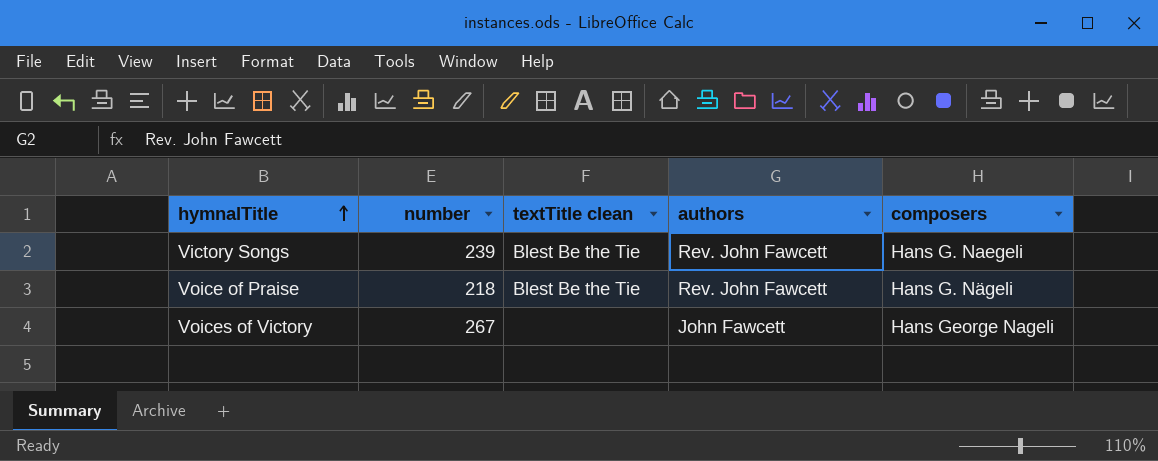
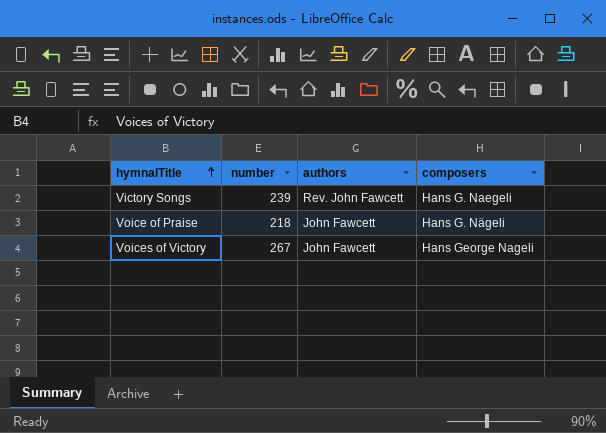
column textTitle clean | position: 3 -> none
Voice of Praise | authors: Rev. John Fawcett -> John Fawcett

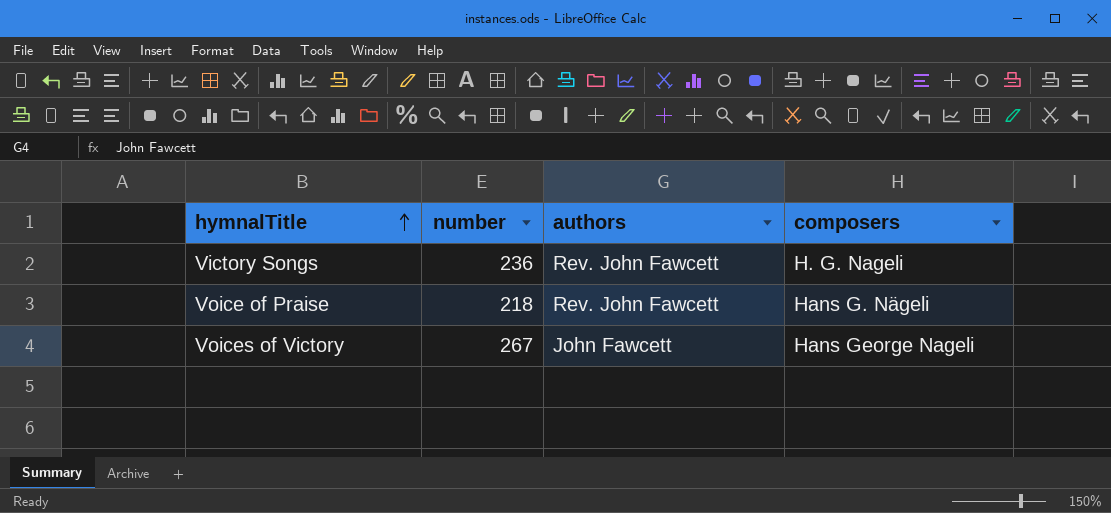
Victory Songs | number: 239 -> 236
Victory Songs | composers: Hans G. Naegeli -> H. G. Nageli
Voice of Praise | authors: John Fawcett -> Rev. John Fawcett

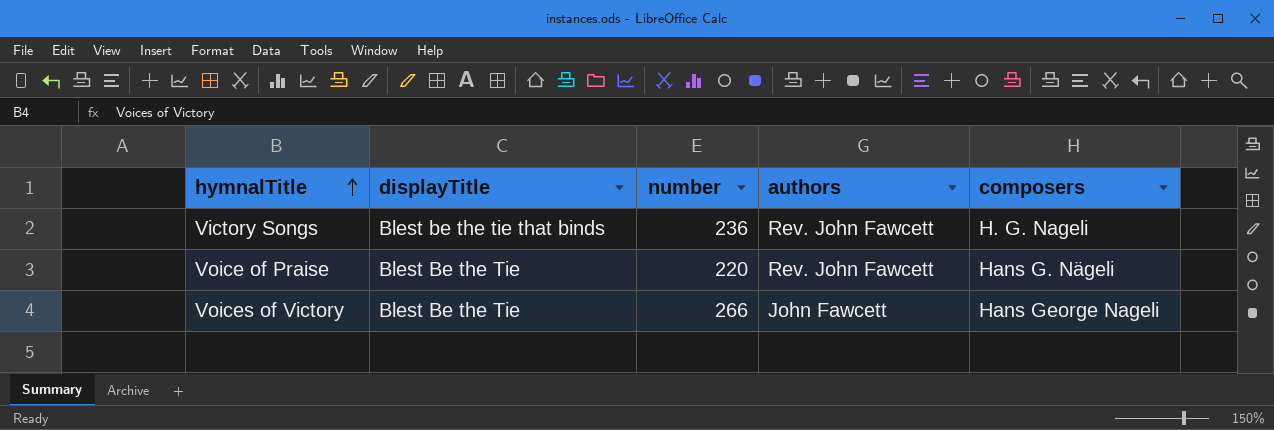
column displayTitle | position: none -> 2
Voice of Praise | number: 218 -> 220
Voices of Victory | number: 267 -> 266

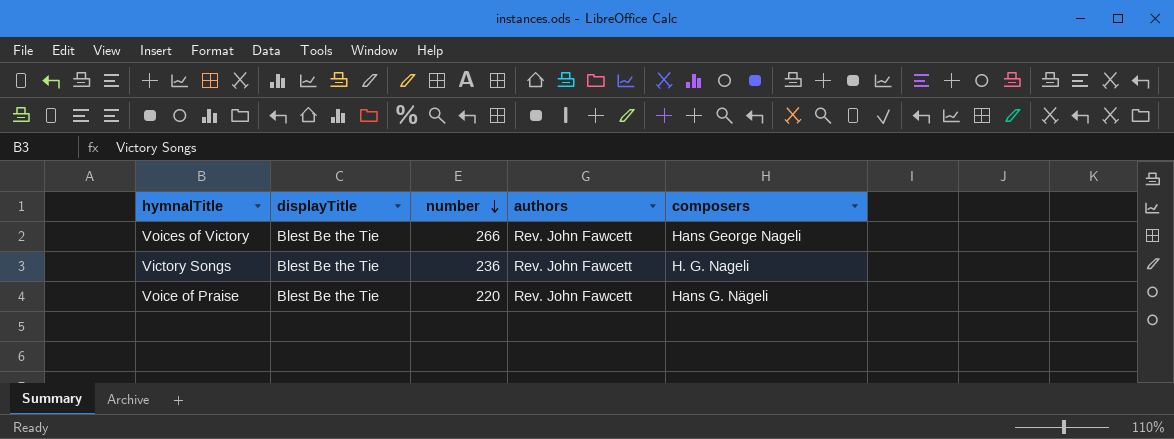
row order: hymnalTitle ascending -> number descending
Voices of Victory | authors: John Fawcett -> Rev. John Fawcett
Victory Songs | displayTitle: Blest be the tie that binds -> Blest Be the Tie

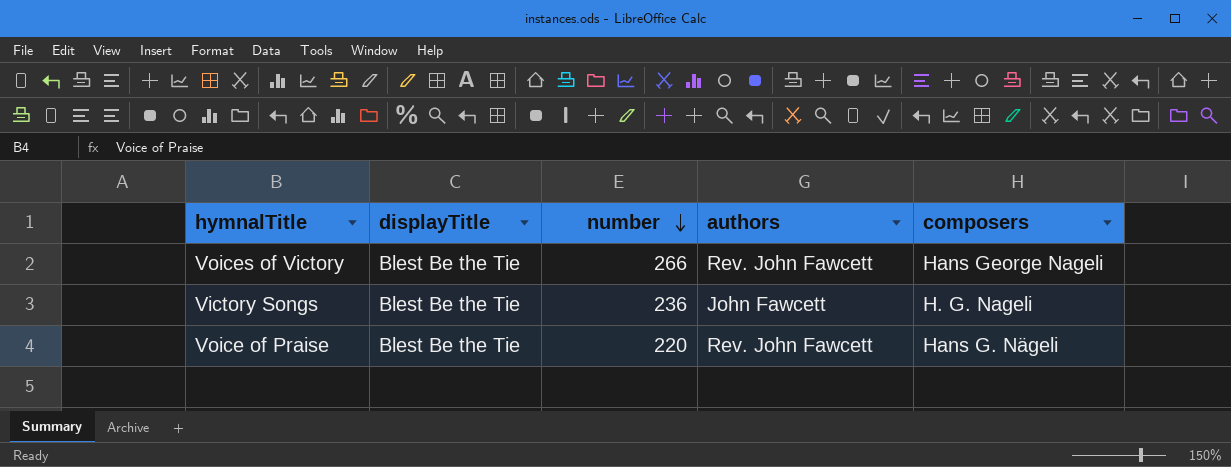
Victory Songs | authors: Rev. John Fawcett -> John Fawcett

